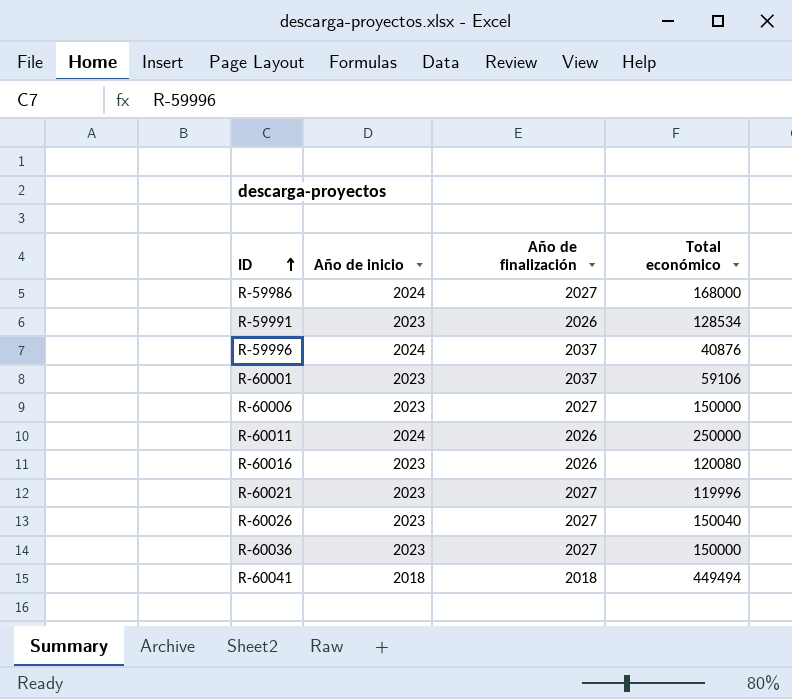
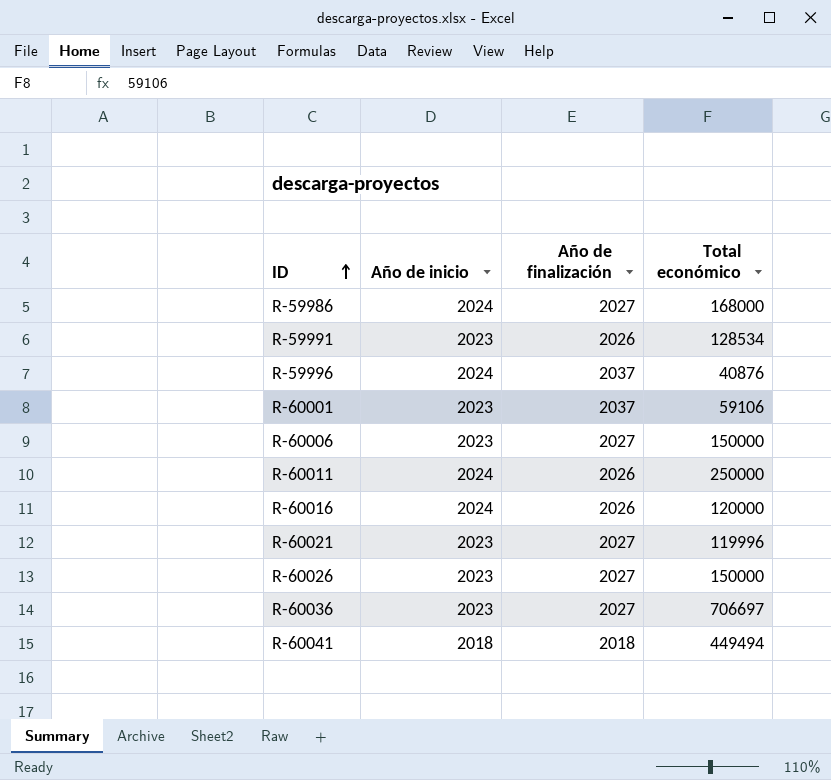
R-60016 | Año de inicio: 2023 -> 2024
R-60016 | Total económico: 120080 -> 120000
R-60026 | Total económico: 150040 -> 150000
R-60036 | Total económico: 150000 -> 706697

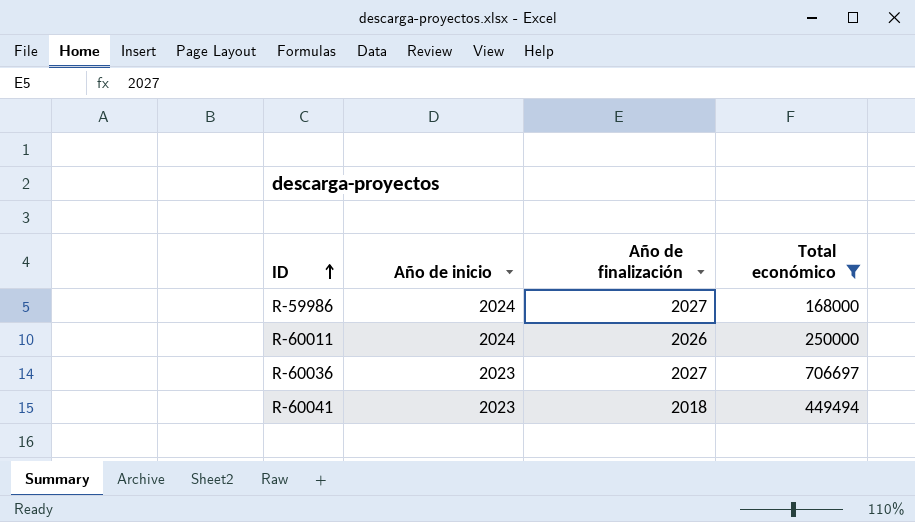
filter: none -> Total económico >= 168000
R-60041 | Año de inicio: 2018 -> 2023

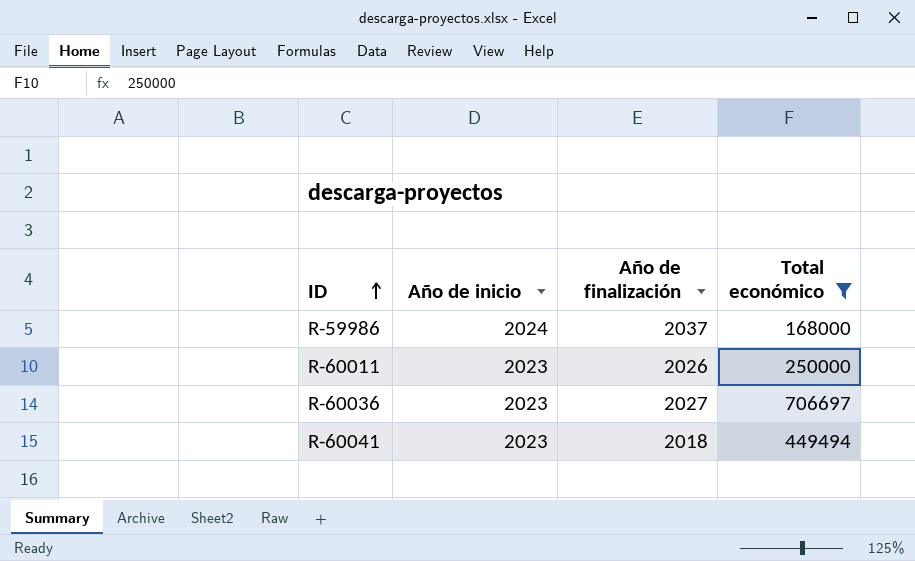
R-59986 | Año de finalización: 2027 -> 2037
R-60011 | Año de inicio: 2024 -> 2023

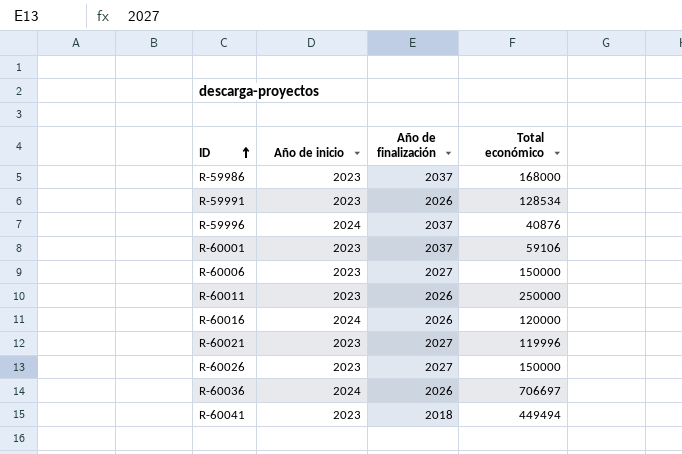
filter: Total económico >= 168000 -> none
R-59986 | Año de inicio: 2024 -> 2023
R-60036 | Año de inicio: 2023 -> 2024
R-60036 | Año de finalización: 2027 -> 2026

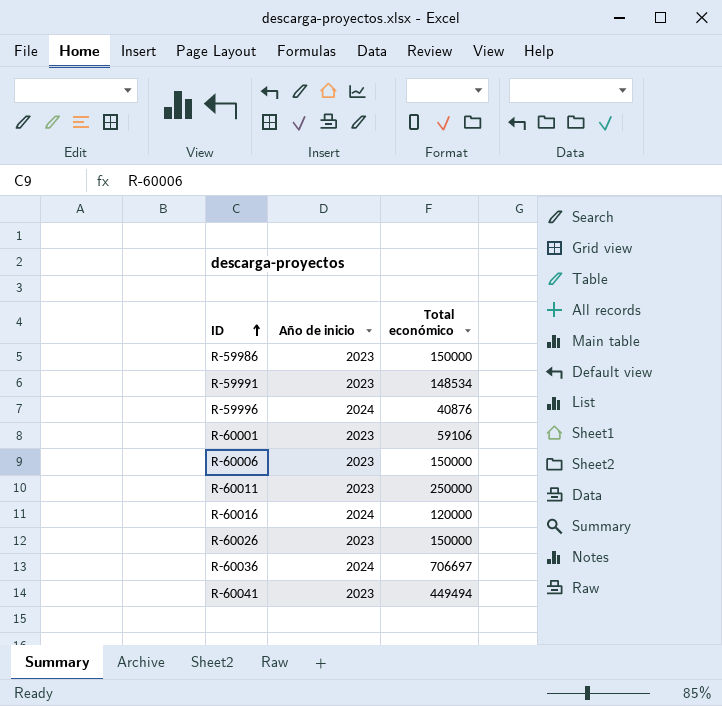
column Año de finalización | position: 3 -> none
row R-60021: 2023 | 2027 | 119996 -> none
R-59986 | Total económico: 168000 -> 150000
R-59991 | Total económico: 128534 -> 148534

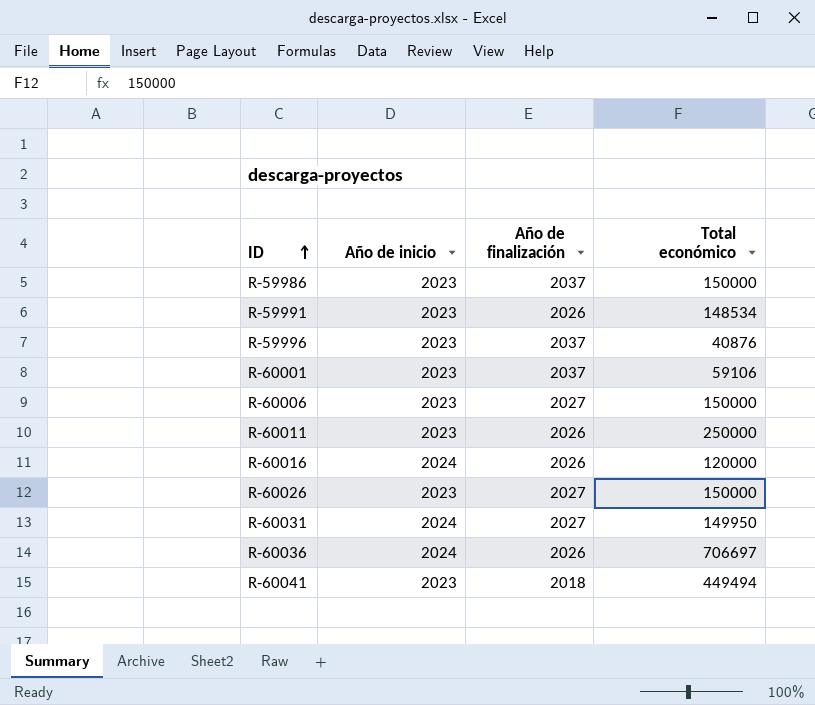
column Año de finalización | position: none -> 3
R-59996 | Año de inicio: 2024 -> 2023
row R-60031: none -> 2024 | 2027 | 149950

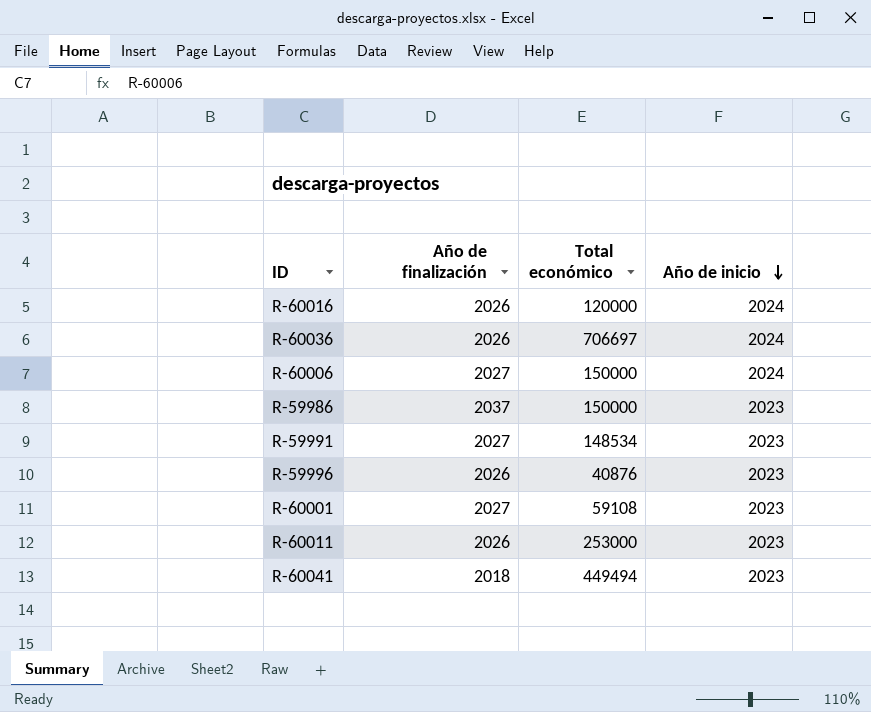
row order: ID ascending -> Año de inicio descending
column Año de inicio | position: 2 -> 4
row R-60026: 2023 | 2027 | 150000 -> none
row R-60031: 2024 | 2027 | 149950 -> none
R-60006 | Año de inicio: 2023 -> 2024
R-59991 | Año de finalización: 2026 -> 2027
R-59996 | Año de finalización: 2037 -> 2026
R-60001 | Año de finalización: 2037 -> 2027
R-60001 | Total económico: 59106 -> 59108
R-60011 | Total económico: 250000 -> 253000

